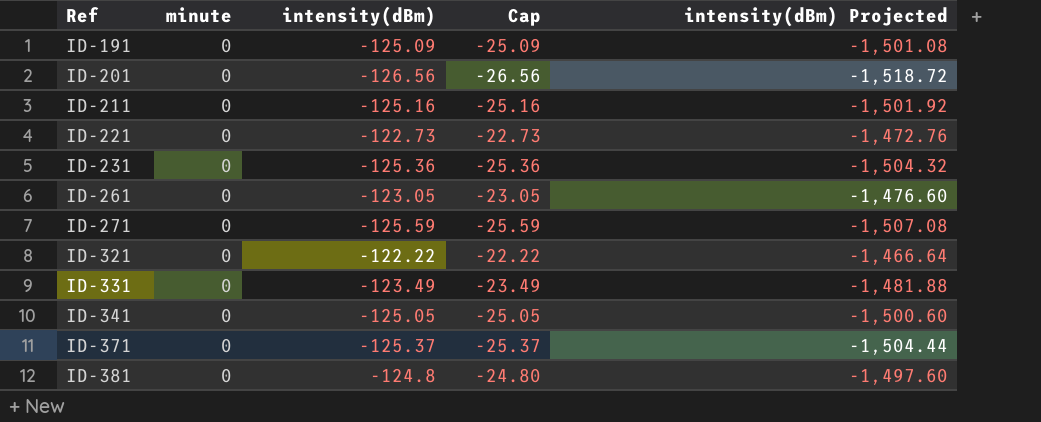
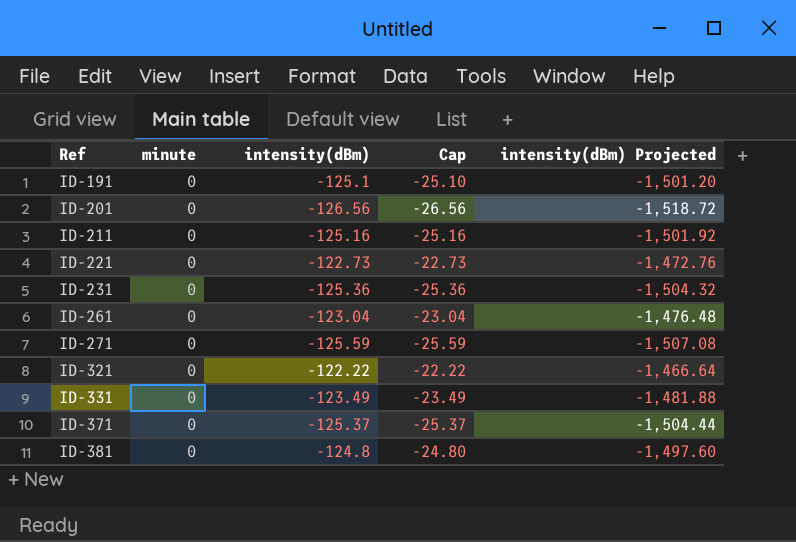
row ID-341: 0 | -125.05 | -25.05 | -1,500.60 -> none
ID-191 | intensity(dBm): -125.09 -> -125.1
ID-191 | Cap: -25.09 -> -25.10
ID-191 | intensity(dBm) Projected: -1,501.08 -> -1,501.20
ID-261 | intensity(dBm): -123.05 -> -123.04
ID-261 | Cap: -23.05 -> -23.04
ID-261 | intensity(dBm) Projected: -1,476.60 -> -1,476.48

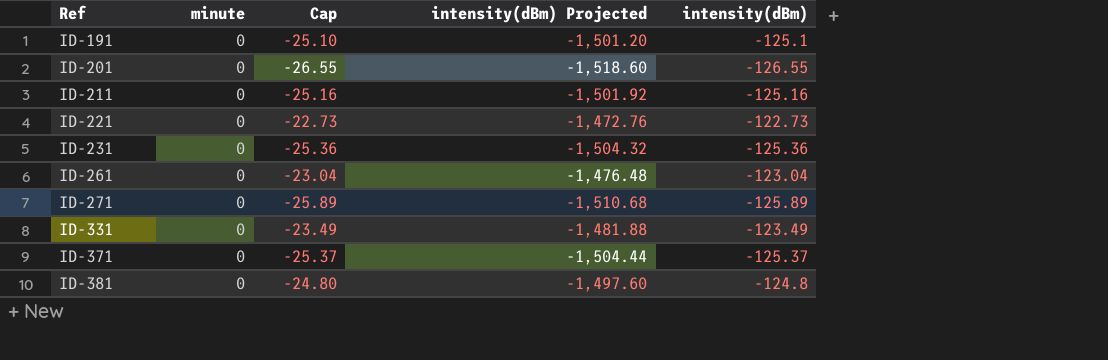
column intensity(dBm) | position: 3 -> 5
row ID-321: 0 | -122.22 | -22.22 | -1,466.64 -> none
ID-201 | Cap: -26.56 -> -26.55
ID-201 | intensity(dBm) Projected: -1,518.72 -> -1,518.60
ID-201 | intensity(dBm): -126.56 -> -126.55
ID-271 | Cap: -25.59 -> -25.89
ID-271 | intensity(dBm) Projected: -1,507.08 -> -1,510.68
ID-271 | intensity(dBm): -125.59 -> -125.89

